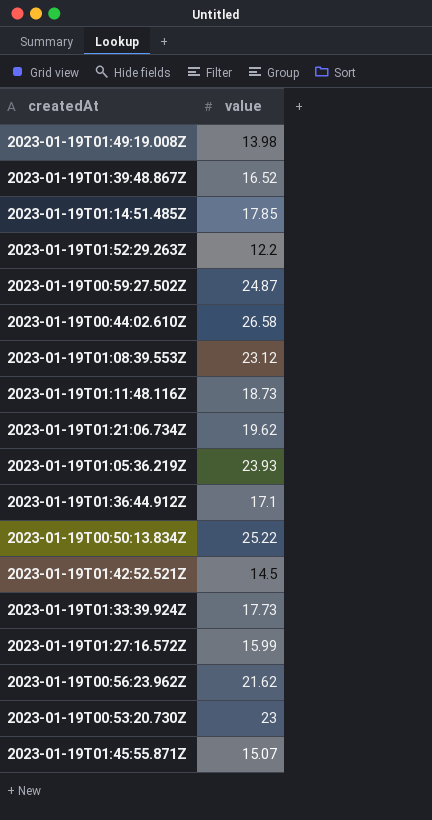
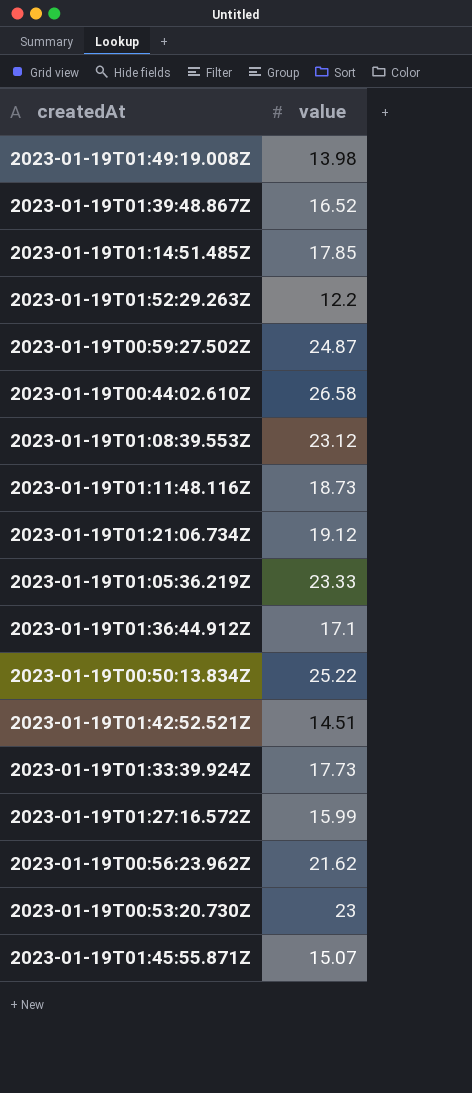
2023-01-19T01:21:06.734Z | value: 19.62 -> 19.12
2023-01-19T01:05:36.219Z | value: 23.93 -> 23.33
2023-01-19T01:42:52.521Z | value: 14.5 -> 14.51

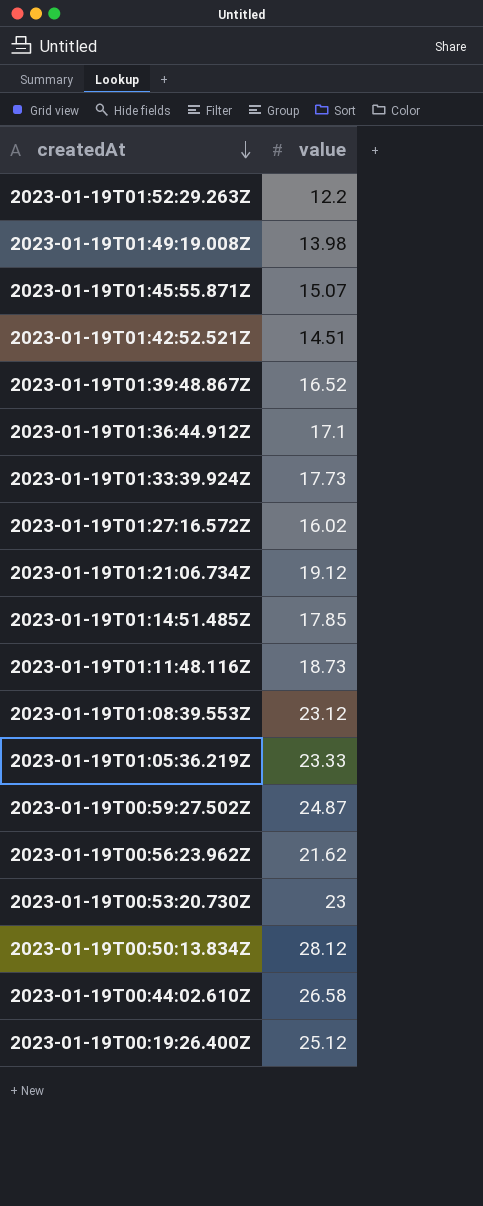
row order: none -> createdAt descending
2023-01-19T01:27:16.572Z | value: 15.99 -> 16.02
2023-01-19T00:50:13.834Z | value: 25.22 -> 28.12
row 2023-01-19T00:19:26.400Z: none -> 25.12

